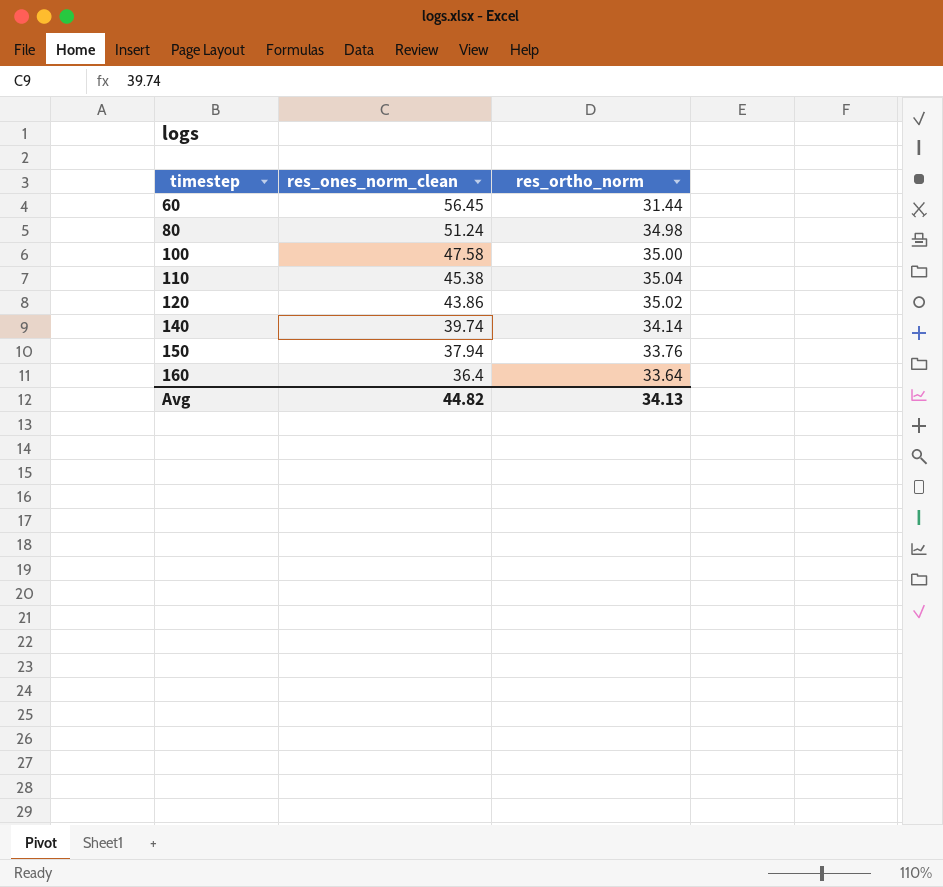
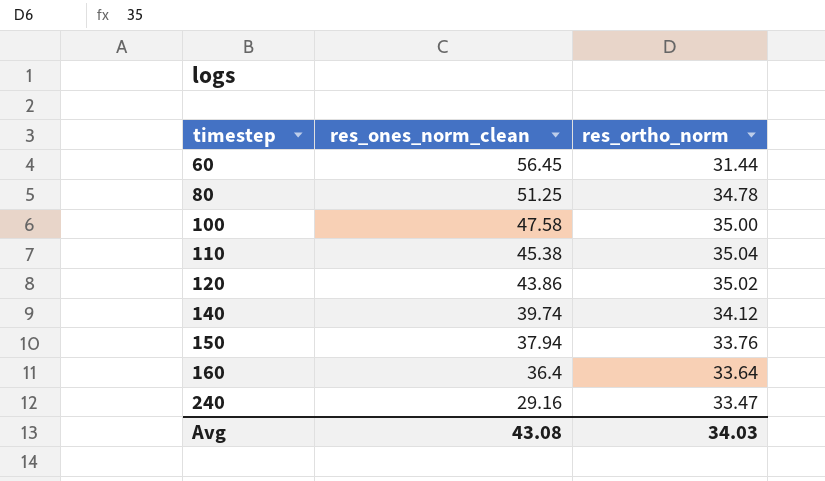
80 | res_ones_norm_clean: 51.24 -> 51.25
80 | res_ortho_norm: 34.98 -> 34.78
140 | res_ortho_norm: 34.14 -> 34.12
row 240: none -> 29.16 | 33.47
Avg | res_ones_norm_clean: 44.82 -> 43.08
Avg | res_ortho_norm: 34.13 -> 34.03

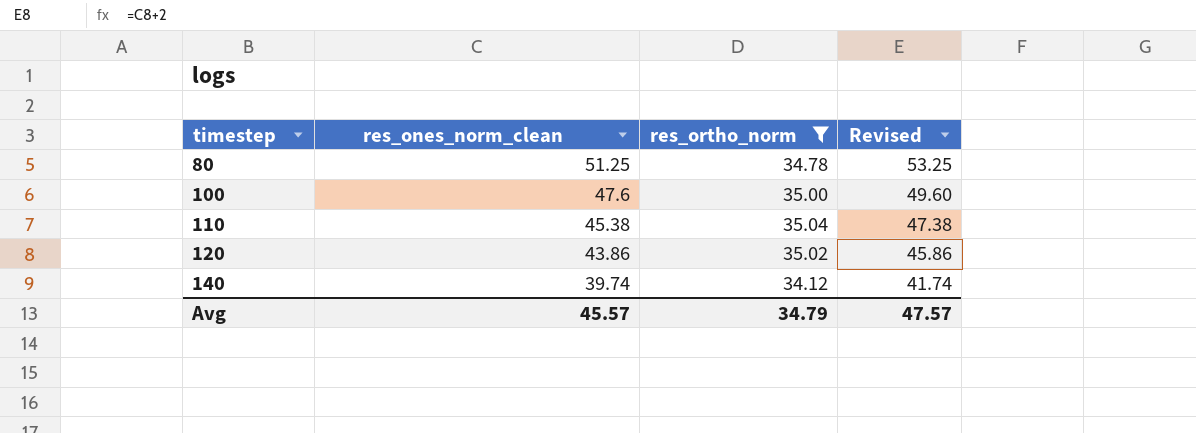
filter: none -> res_ortho_norm >= 34.12
column Revised | formula: none -> [res_ones_norm_clean] + 2
100 | res_ones_norm_clean: 47.58 -> 47.6
Avg | res_ones_norm_clean: 43.08 -> 45.57
Avg | res_ortho_norm: 34.03 -> 34.79

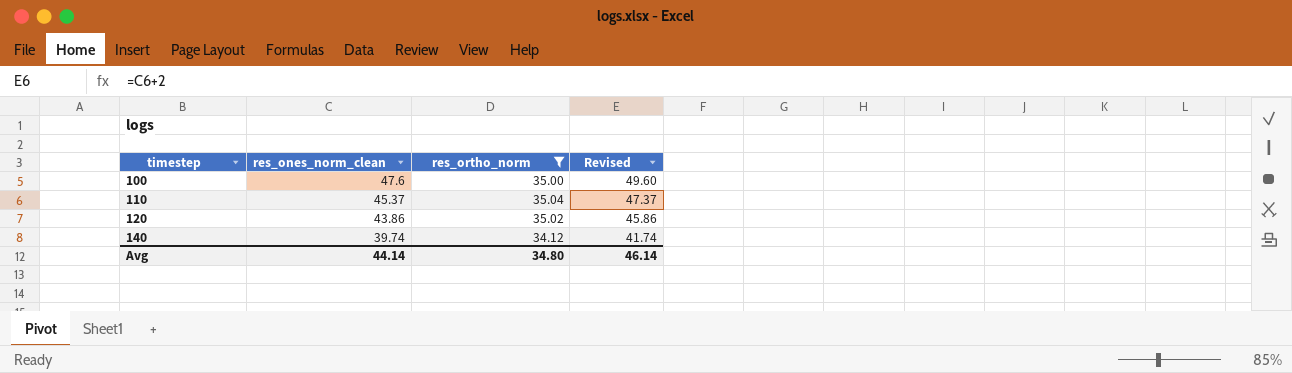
row 80: 51.25 | 34.78 | 53.25 -> none
110 | res_ones_norm_clean: 45.38 -> 45.37
110 | Revised: 47.38 -> 47.37
Avg | res_ones_norm_clean: 45.57 -> 44.14
Avg | res_ortho_norm: 34.79 -> 34.80
Avg | Revised: 47.57 -> 46.14

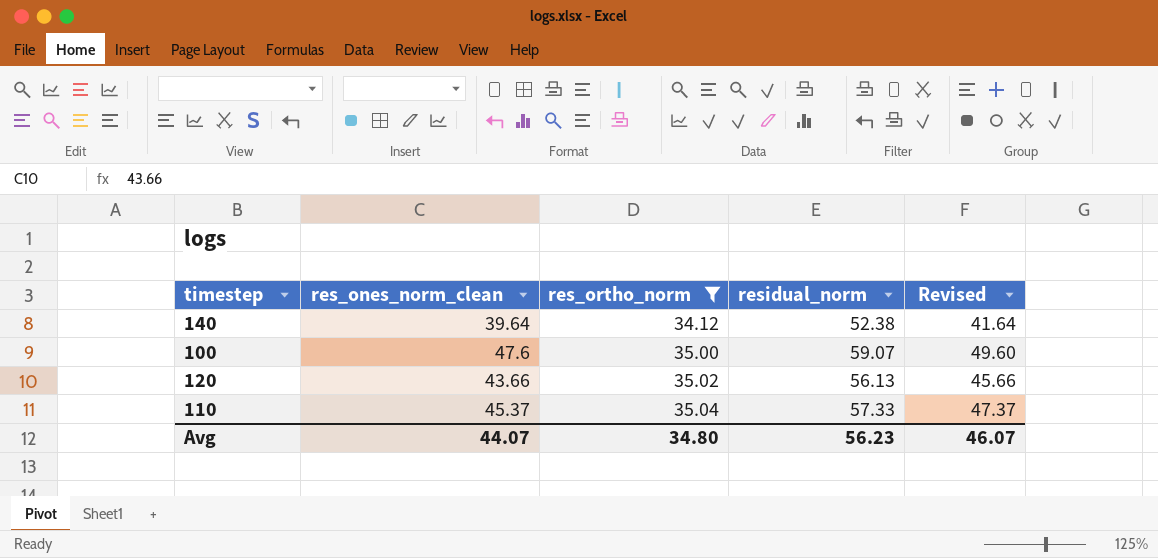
row order: timestep ascending -> res_ortho_norm ascending
column residual_norm | position: none -> 4
140 | res_ones_norm_clean: 39.74 -> 39.64
140 | Revised: 41.74 -> 41.64
120 | res_ones_norm_clean: 43.86 -> 43.66
120 | Revised: 45.86 -> 45.66
Avg | res_ones_norm_clean: 44.14 -> 44.07
Avg | Revised: 46.14 -> 46.07

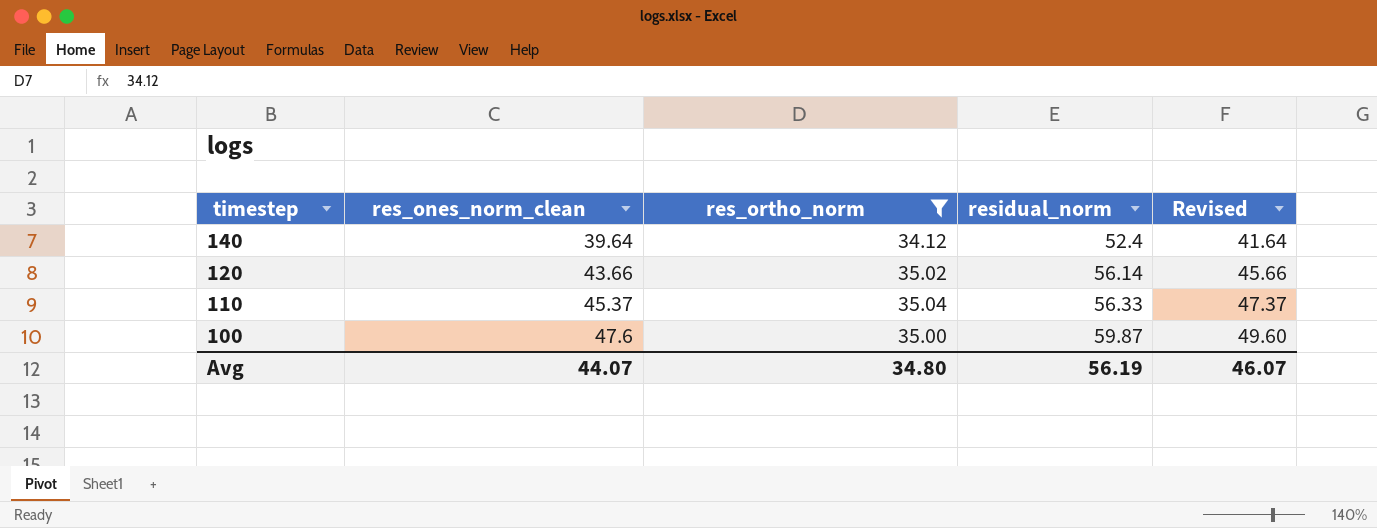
row order: res_ortho_norm ascending -> timestep descending
140 | residual_norm: 52.38 -> 52.4
120 | residual_norm: 56.13 -> 56.14
110 | residual_norm: 57.33 -> 56.33
100 | residual_norm: 59.07 -> 59.87
Avg | residual_norm: 56.23 -> 56.19

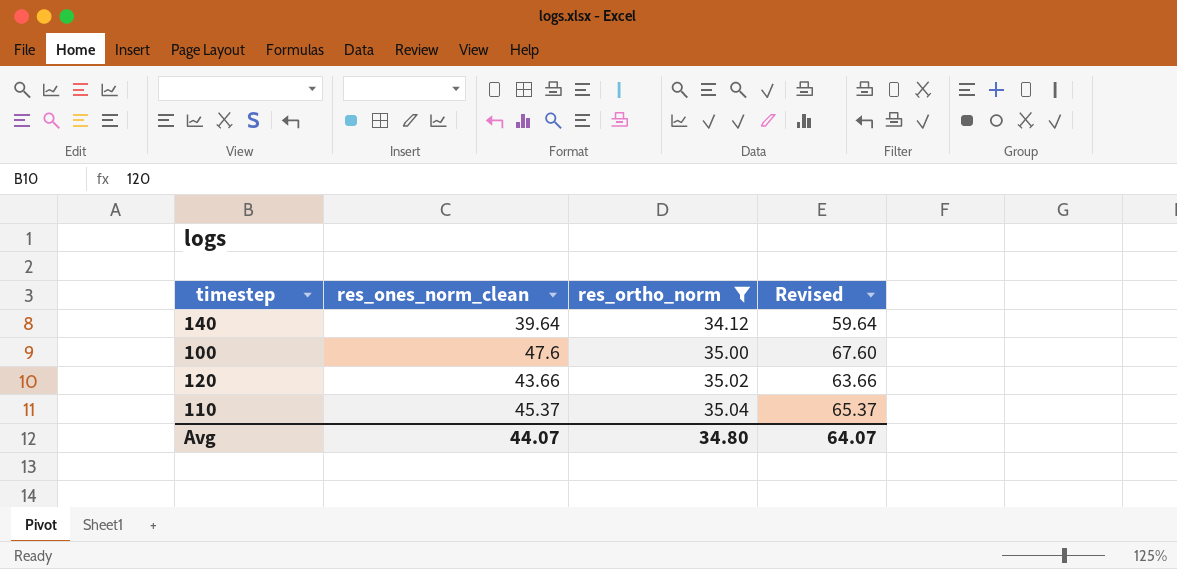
row order: timestep descending -> res_ortho_norm ascending
column residual_norm | position: 4 -> none
column Revised | formula: [res_ones_norm_clean] + 2 -> [res_ones_norm_clean] + 20
Avg | Revised: 46.07 -> 64.07

